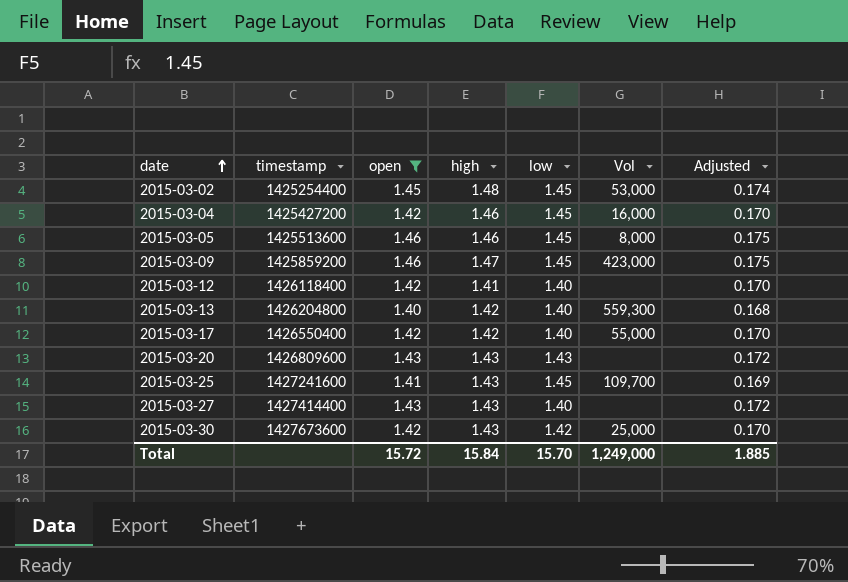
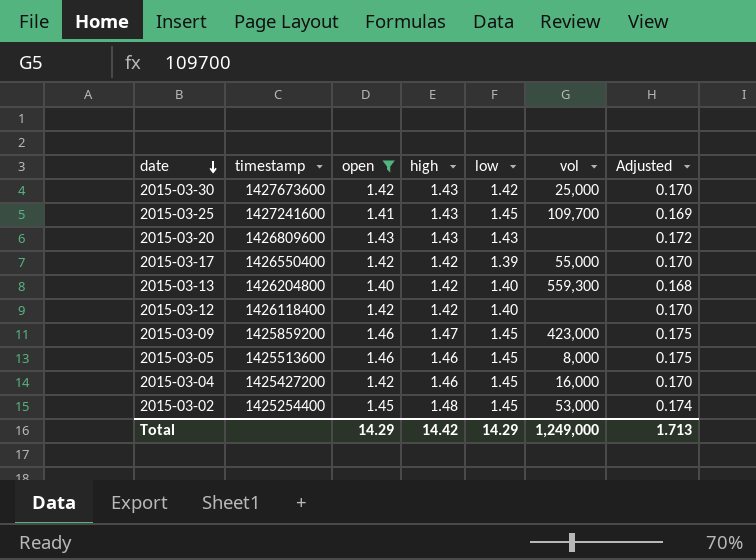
row order: date ascending -> date descending
column name: Vol -> vol
row 2015-03-27: 1427414400 | 1.43 | 1.43 | 1.40 | none | 0.172 -> none
2015-03-17 | low: 1.40 -> 1.39
2015-03-12 | high: 1.41 -> 1.42
Total | open: 15.72 -> 14.29
Total | high: 15.84 -> 14.42
Total | low: 15.70 -> 14.29
Total | Adjusted: 1.885 -> 1.713

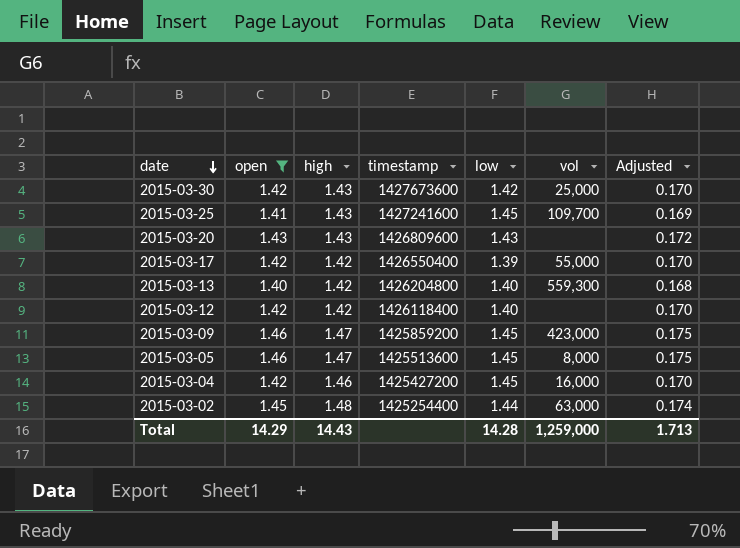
column timestamp | position: 2 -> 4
2015-03-05 | high: 1.46 -> 1.47
2015-03-02 | low: 1.45 -> 1.44
2015-03-02 | vol: 53,000 -> 63,000
Total | high: 14.42 -> 14.43
Total | low: 14.29 -> 14.28
Total | vol: 1,249,000 -> 1,259,000

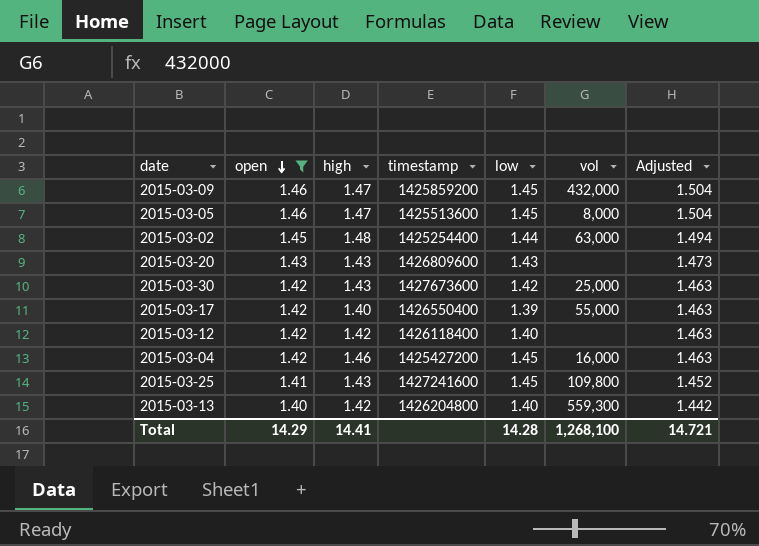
row order: date descending -> open descending
column Adjusted | formula: [open] * 0.12 -> [open] * 1.03
2015-03-09 | vol: 423,000 -> 432,000
2015-03-17 | high: 1.42 -> 1.40
2015-03-25 | vol: 109,700 -> 109,800
Total | high: 14.43 -> 14.41
Total | vol: 1,259,000 -> 1,268,100
Total | Adjusted: 1.713 -> 14.721

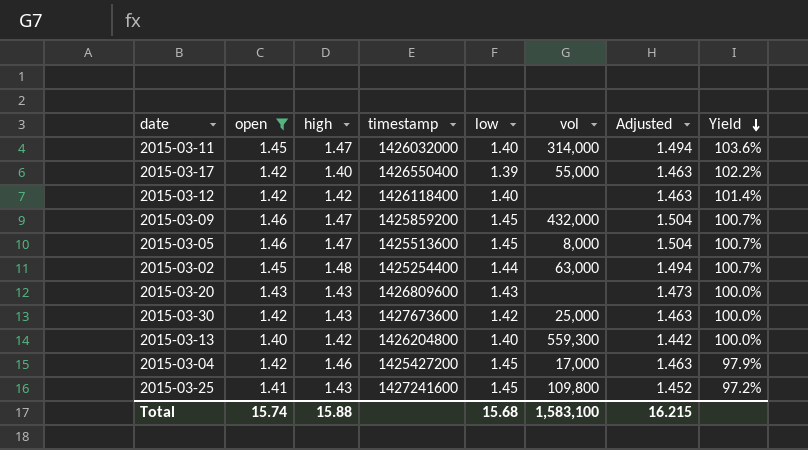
row order: open descending -> Yield descending
column Yield | formula: none -> [open] / [low]
row 2015-03-11: none -> 1.45 | 1.47 | 1426032000 | 1.40 | 314,000 | 1.494 | 103.6%
2015-03-04 | vol: 16,000 -> 17,000
Total | open: 14.29 -> 15.74
Total | high: 14.41 -> 15.88
Total | low: 14.28 -> 15.68
Total | vol: 1,268,100 -> 1,583,100
Total | Adjusted: 14.721 -> 16.215

